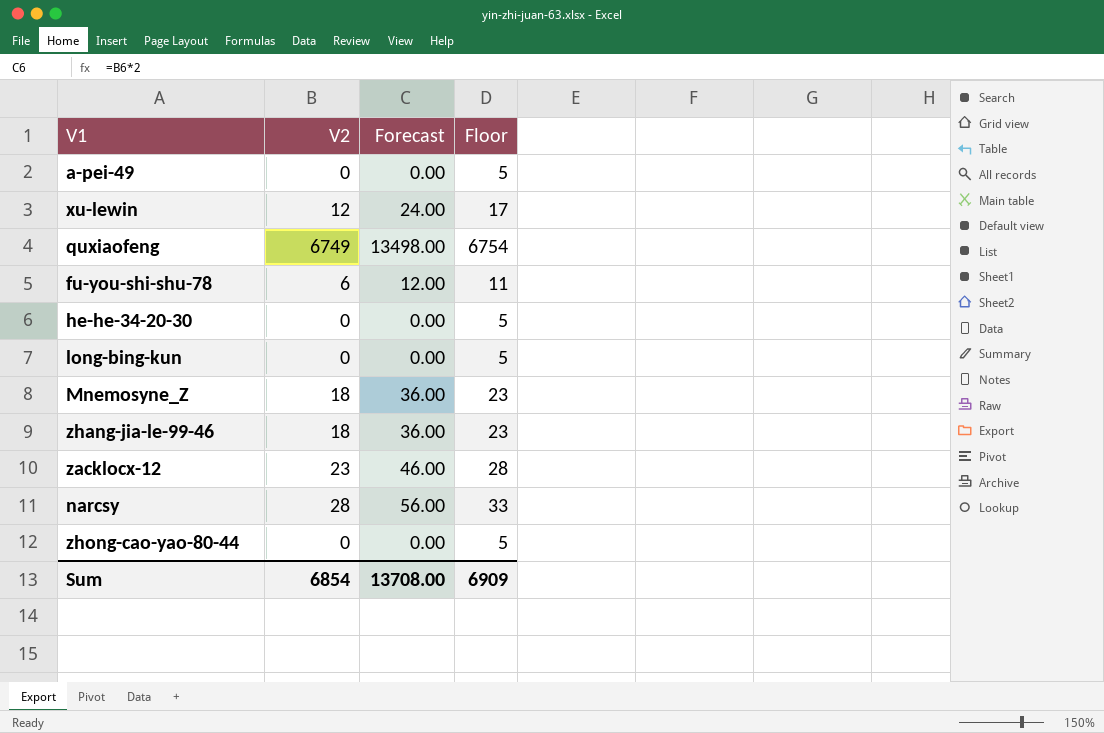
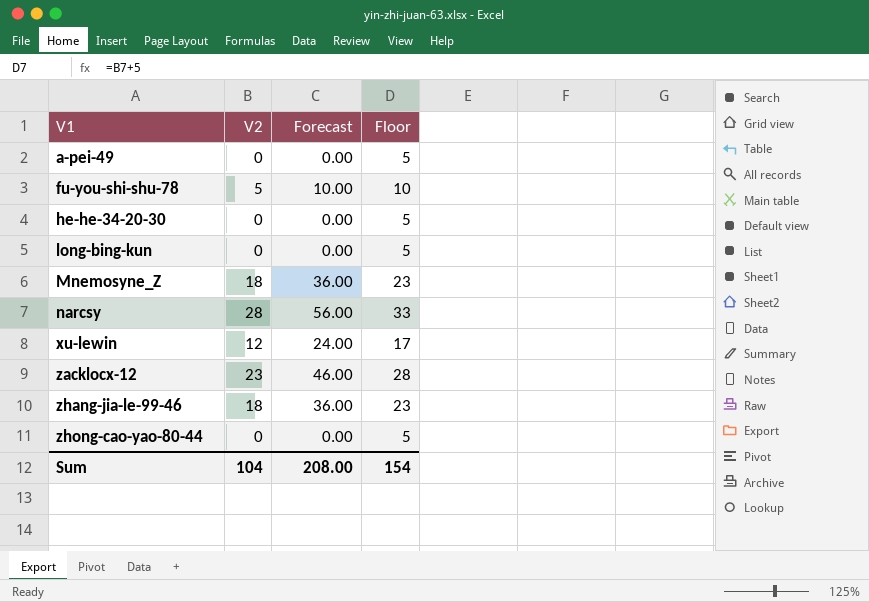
row order: none -> V1 ascending
row quxiaofeng: 6749 | 13498.00 | 6754 -> none
fu-you-shi-shu-78 | V2: 6 -> 5
fu-you-shi-shu-78 | Forecast: 12.00 -> 10.00
fu-you-shi-shu-78 | Floor: 11 -> 10
Sum | V2: 6854 -> 104
Sum | Forecast: 13708.00 -> 208.00
Sum | Floor: 6909 -> 154

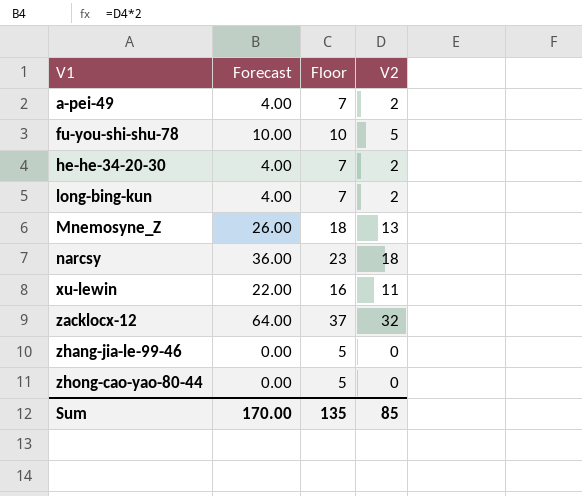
column V2 | position: 2 -> 4
a-pei-49 | Forecast: 0.00 -> 4.00
a-pei-49 | Floor: 5 -> 7
a-pei-49 | V2: 0 -> 2
he-he-34-20-30 | Forecast: 0.00 -> 4.00
he-he-34-20-30 | Floor: 5 -> 7
he-he-34-20-30 | V2: 0 -> 2
long-bing-kun | Forecast: 0.00 -> 4.00
long-bing-kun | Floor: 5 -> 7
long-bing-kun | V2: 0 -> 2
Mnemosyne_Z | Forecast: 36.00 -> 26.00
Mnemosyne_Z | Floor: 23 -> 18
Mnemosyne_Z | V2: 18 -> 13
narcsy | Forecast: 56.00 -> 36.00
narcsy | Floor: 33 -> 23
narcsy | V2: 28 -> 18
xu-lewin | Forecast: 24.00 -> 22.00
xu-lewin | Floor: 17 -> 16
xu-lewin | V2: 12 -> 11
zacklocx-12 | Forecast: 46.00 -> 64.00
zacklocx-12 | Floor: 28 -> 37
zacklocx-12 | V2: 23 -> 32
zhang-jia-le-99-46 | Forecast: 36.00 -> 0.00
zhang-jia-le-99-46 | Floor: 23 -> 5
zhang-jia-le-99-46 | V2: 18 -> 0
Sum | Forecast: 208.00 -> 170.00
Sum | Floor: 154 -> 135
Sum | V2: 104 -> 85

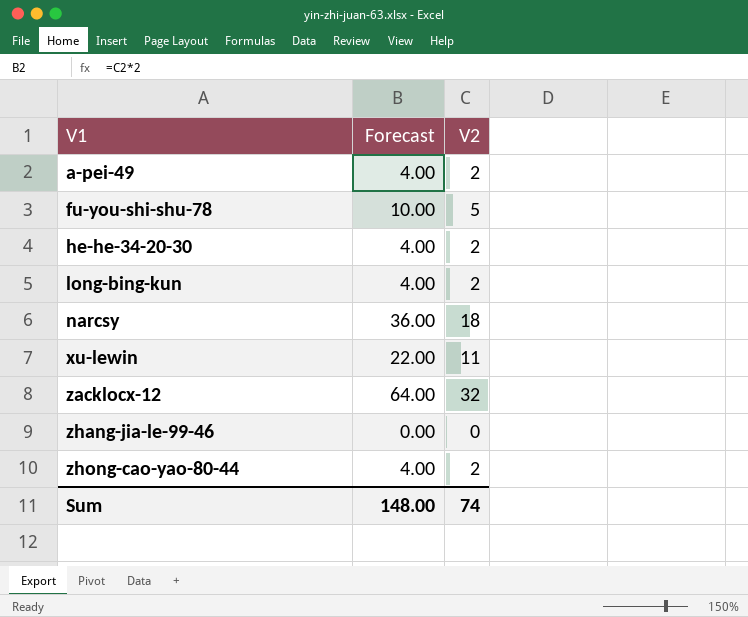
column Floor | formula: [V2] + 5 -> none
row Mnemosyne_Z: 26.00 | 18 | 13 -> none
zhong-cao-yao-80-44 | Forecast: 0.00 -> 4.00
zhong-cao-yao-80-44 | V2: 0 -> 2
Sum | Forecast: 170.00 -> 148.00
Sum | V2: 85 -> 74

